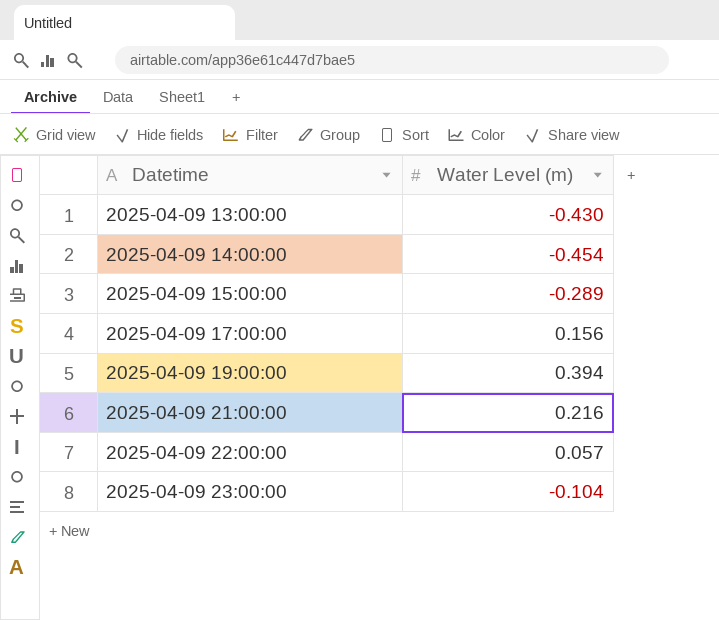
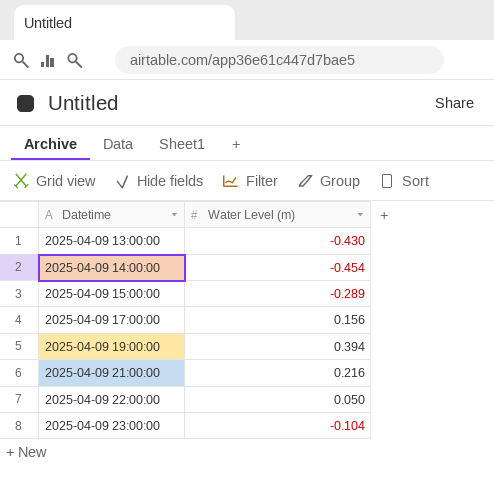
2025-04-09 22:00:00 | Water Level (m): 0.057 -> 0.050

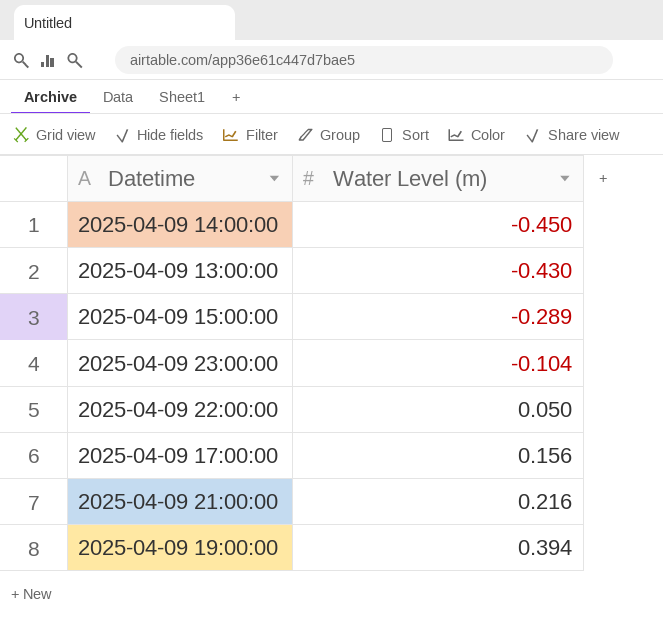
row order: Datetime ascending -> Water Level (m) ascending
2025-04-09 14:00:00 | Water Level (m): -0.454 -> -0.450

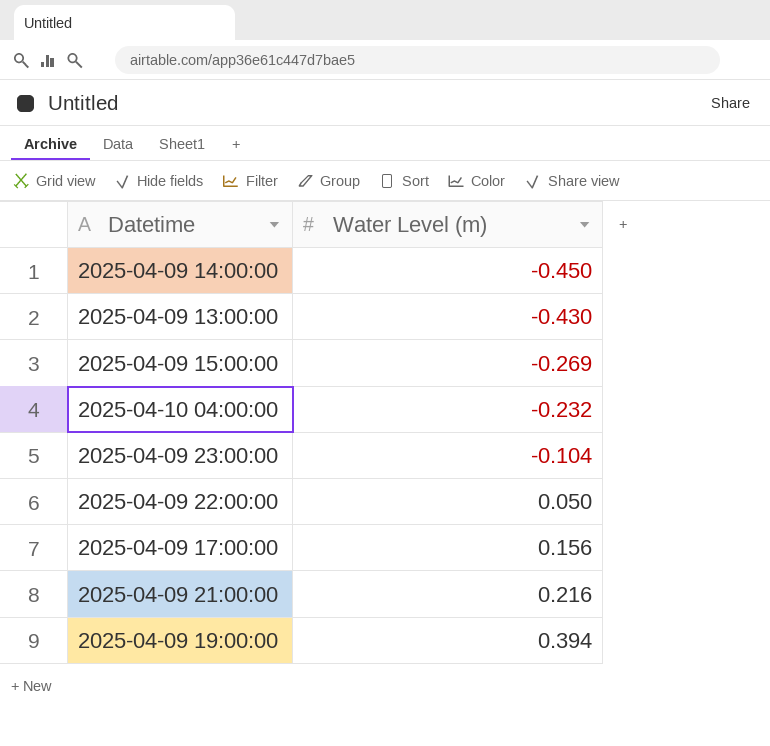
2025-04-09 15:00:00 | Water Level (m): -0.289 -> -0.269
row 2025-04-10 04:00:00: none -> -0.232

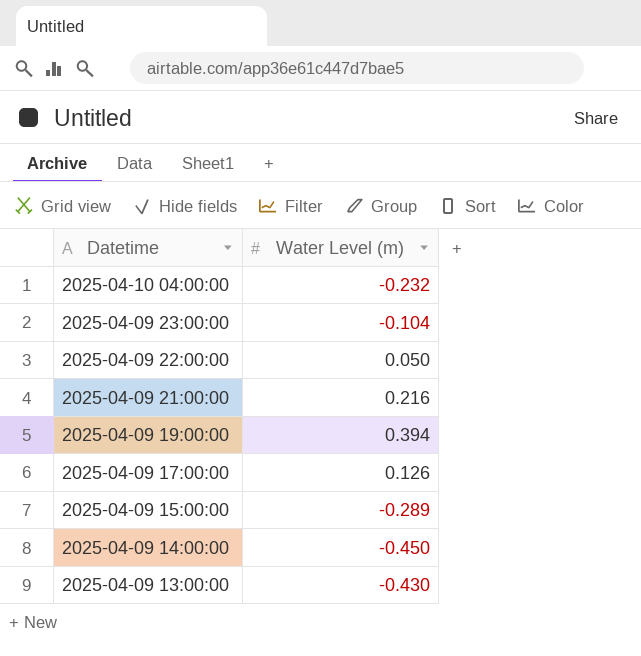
row order: Water Level (m) ascending -> Datetime descending
2025-04-09 17:00:00 | Water Level (m): 0.156 -> 0.126
2025-04-09 15:00:00 | Water Level (m): -0.269 -> -0.289

